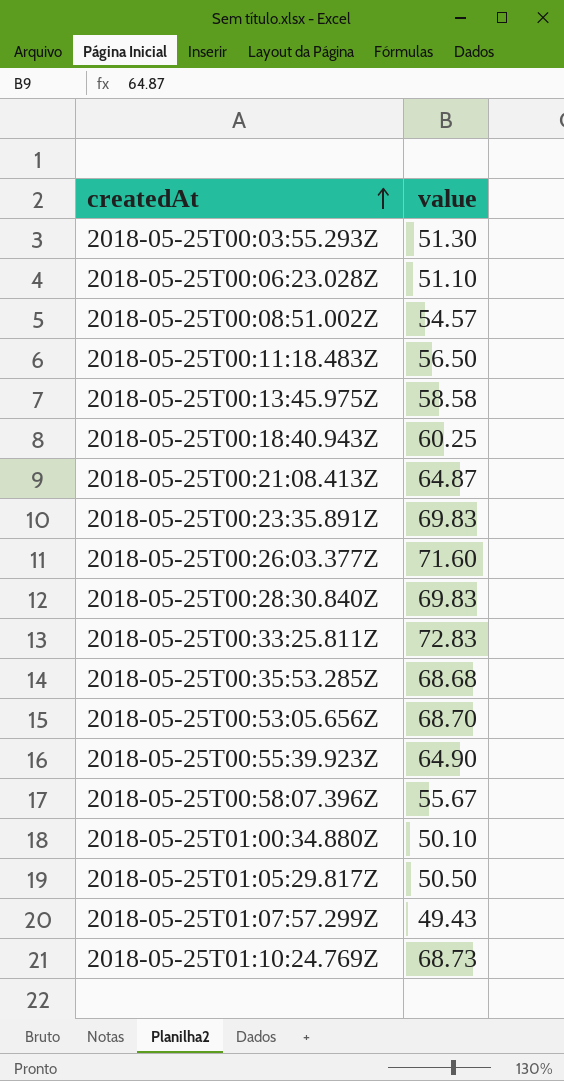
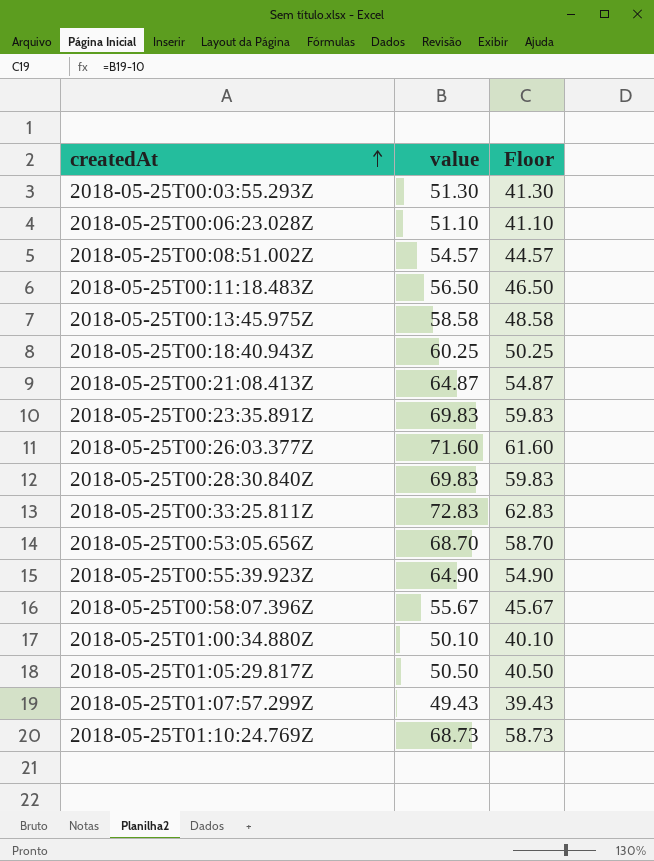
column Floor | formula: none -> [value] - 10
row 2018-05-25T00:35:53.285Z: 68.68 -> none

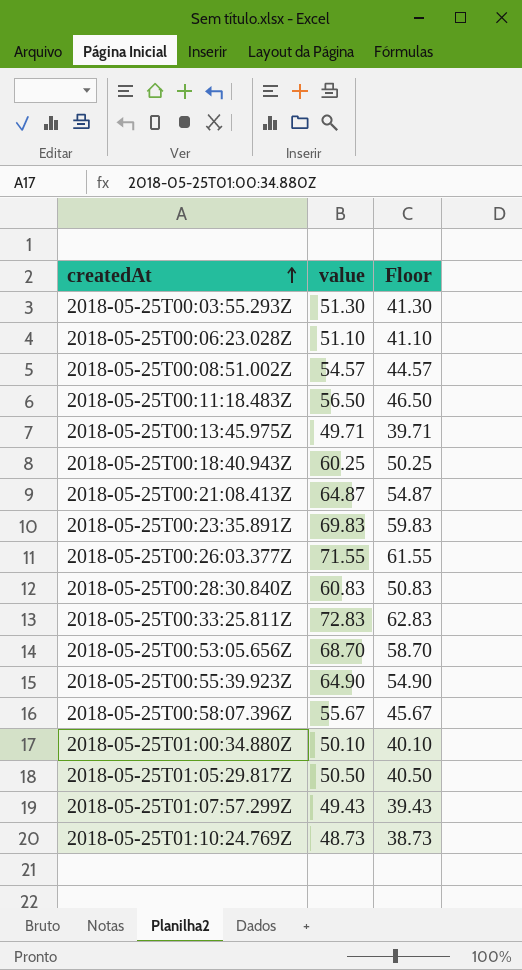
2018-05-25T00:13:45.975Z | value: 58.58 -> 49.71
2018-05-25T00:13:45.975Z | Floor: 48.58 -> 39.71
2018-05-25T00:26:03.377Z | value: 71.60 -> 71.55
2018-05-25T00:26:03.377Z | Floor: 61.60 -> 61.55
2018-05-25T00:28:30.840Z | value: 69.83 -> 60.83
2018-05-25T00:28:30.840Z | Floor: 59.83 -> 50.83
2018-05-25T01:10:24.769Z | value: 68.73 -> 48.73
2018-05-25T01:10:24.769Z | Floor: 58.73 -> 38.73

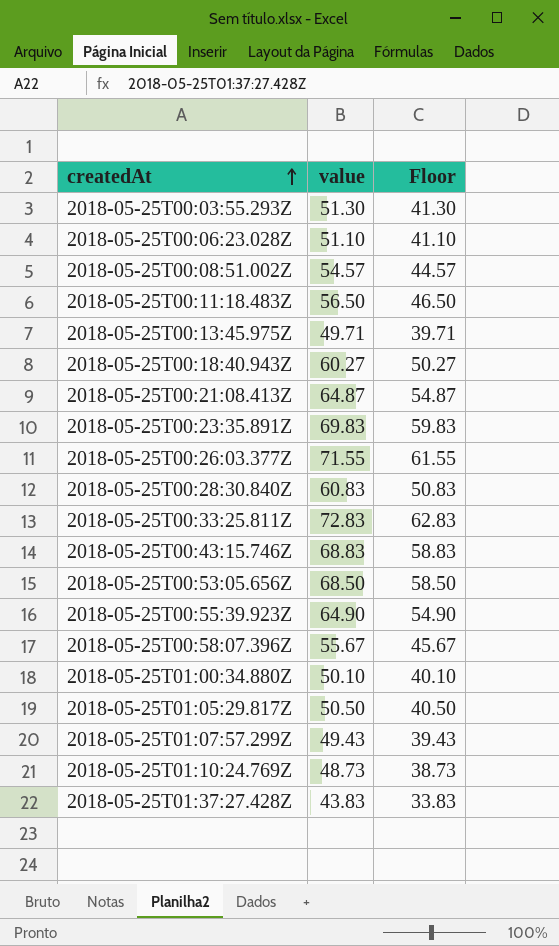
2018-05-25T00:18:40.943Z | value: 60.25 -> 60.27
2018-05-25T00:18:40.943Z | Floor: 50.25 -> 50.27
row 2018-05-25T00:43:15.746Z: none -> 68.83 | 58.83
2018-05-25T00:53:05.656Z | value: 68.70 -> 68.50
2018-05-25T00:53:05.656Z | Floor: 58.70 -> 58.50
row 2018-05-25T01:37:27.428Z: none -> 43.83 | 33.83

